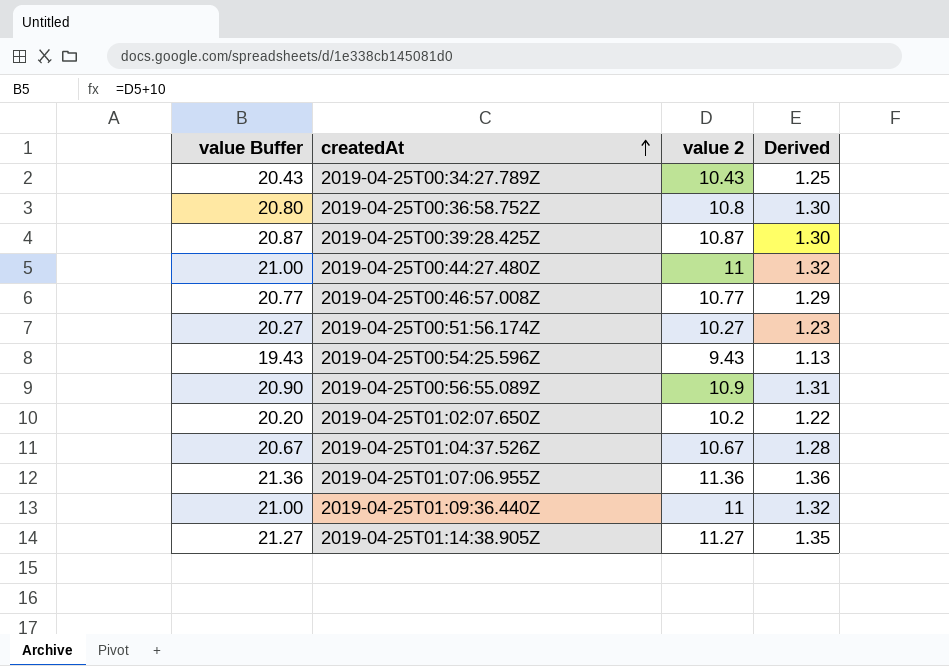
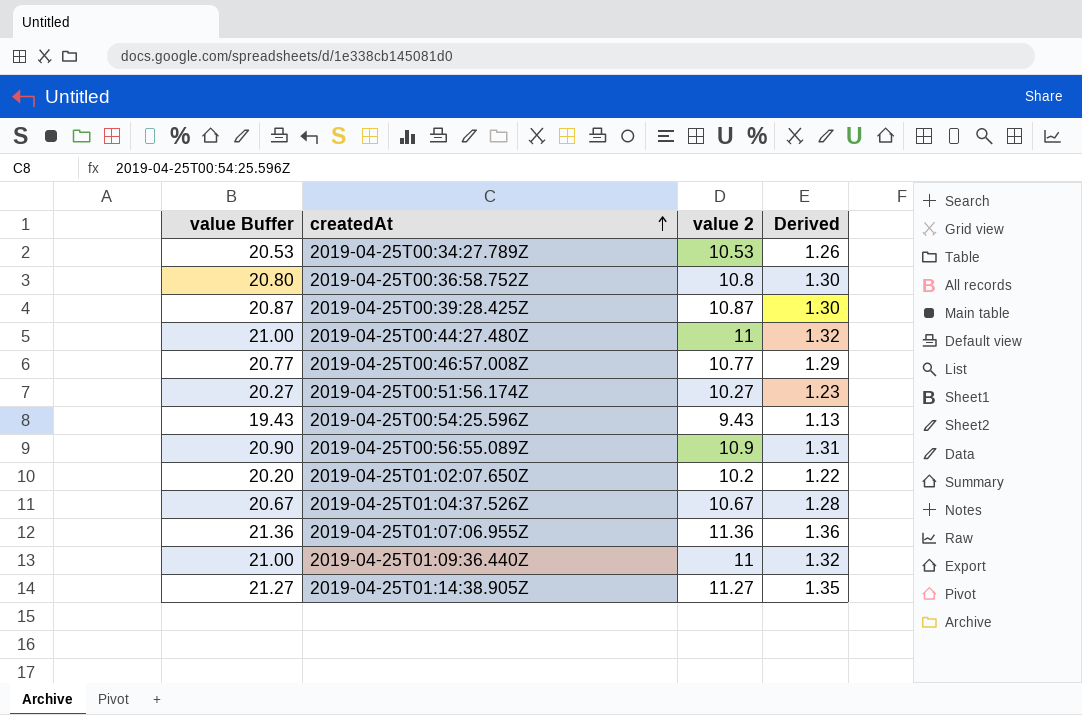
2019-04-25T00:34:27.789Z | value Buffer: 20.43 -> 20.53
2019-04-25T00:34:27.789Z | value 2: 10.43 -> 10.53
2019-04-25T00:34:27.789Z | Derived: 1.25 -> 1.26

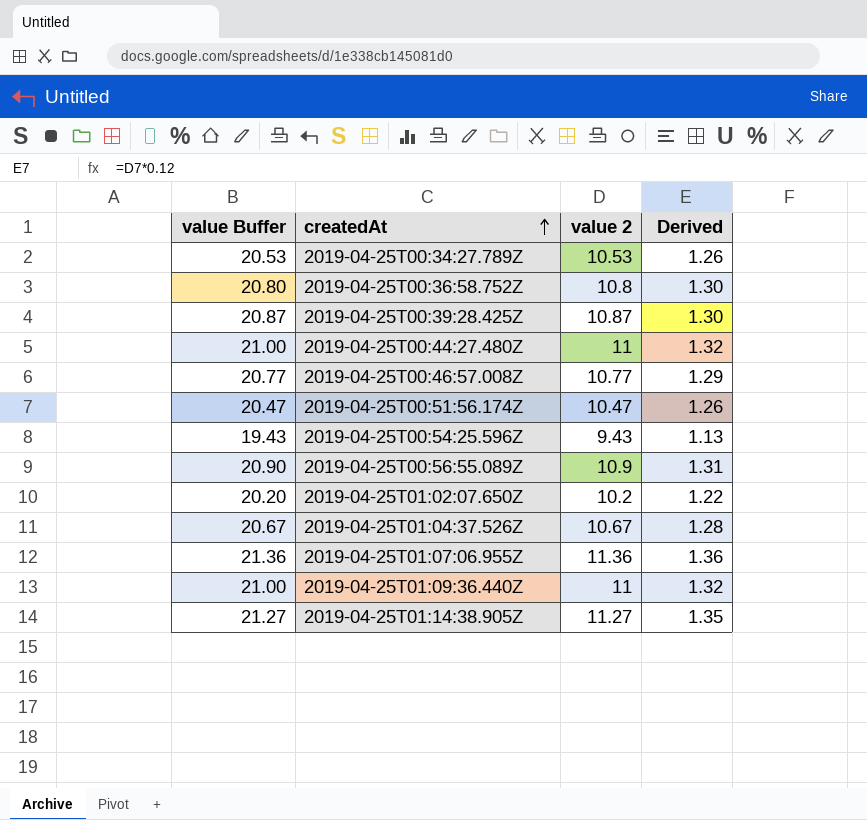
2019-04-25T00:51:56.174Z | value Buffer: 20.27 -> 20.47
2019-04-25T00:51:56.174Z | value 2: 10.27 -> 10.47
2019-04-25T00:51:56.174Z | Derived: 1.23 -> 1.26

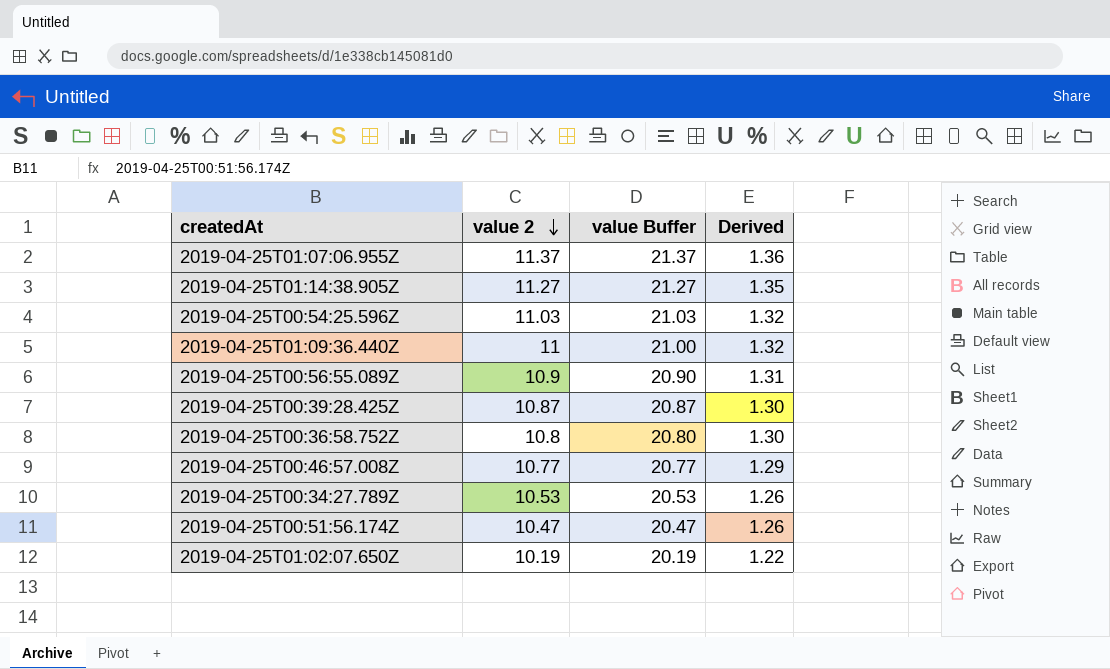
row order: createdAt ascending -> value 2 descending
column value Buffer | position: 1 -> 3
row 2019-04-25T00:44:27.480Z: 21.00 | 11 | 1.32 -> none
row 2019-04-25T01:04:37.526Z: 20.67 | 10.67 | 1.28 -> none
2019-04-25T01:07:06.955Z | value 2: 11.36 -> 11.37
2019-04-25T01:07:06.955Z | value Buffer: 21.36 -> 21.37
2019-04-25T00:54:25.596Z | value 2: 9.43 -> 11.03
2019-04-25T00:54:25.596Z | value Buffer: 19.43 -> 21.03
2019-04-25T00:54:25.596Z | Derived: 1.13 -> 1.32
2019-04-25T01:02:07.650Z | value 2: 10.2 -> 10.19
2019-04-25T01:02:07.650Z | value Buffer: 20.20 -> 20.19

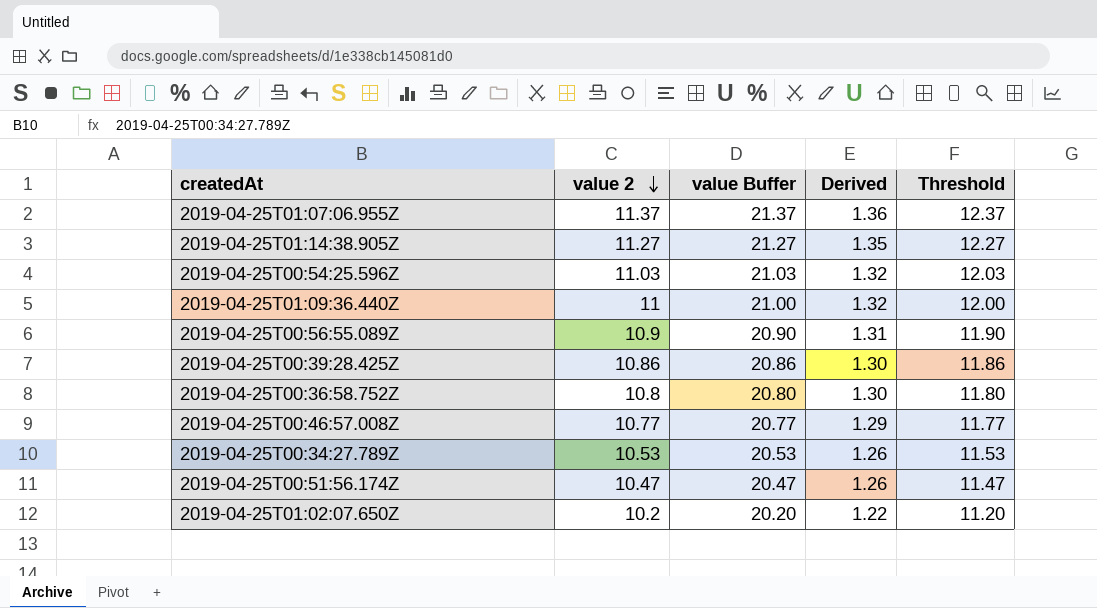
column Threshold | formula: none -> [value 2] + 1
2019-04-25T00:39:28.425Z | value 2: 10.87 -> 10.86
2019-04-25T00:39:28.425Z | value Buffer: 20.87 -> 20.86
2019-04-25T01:02:07.650Z | value 2: 10.19 -> 10.2
2019-04-25T01:02:07.650Z | value Buffer: 20.19 -> 20.20

